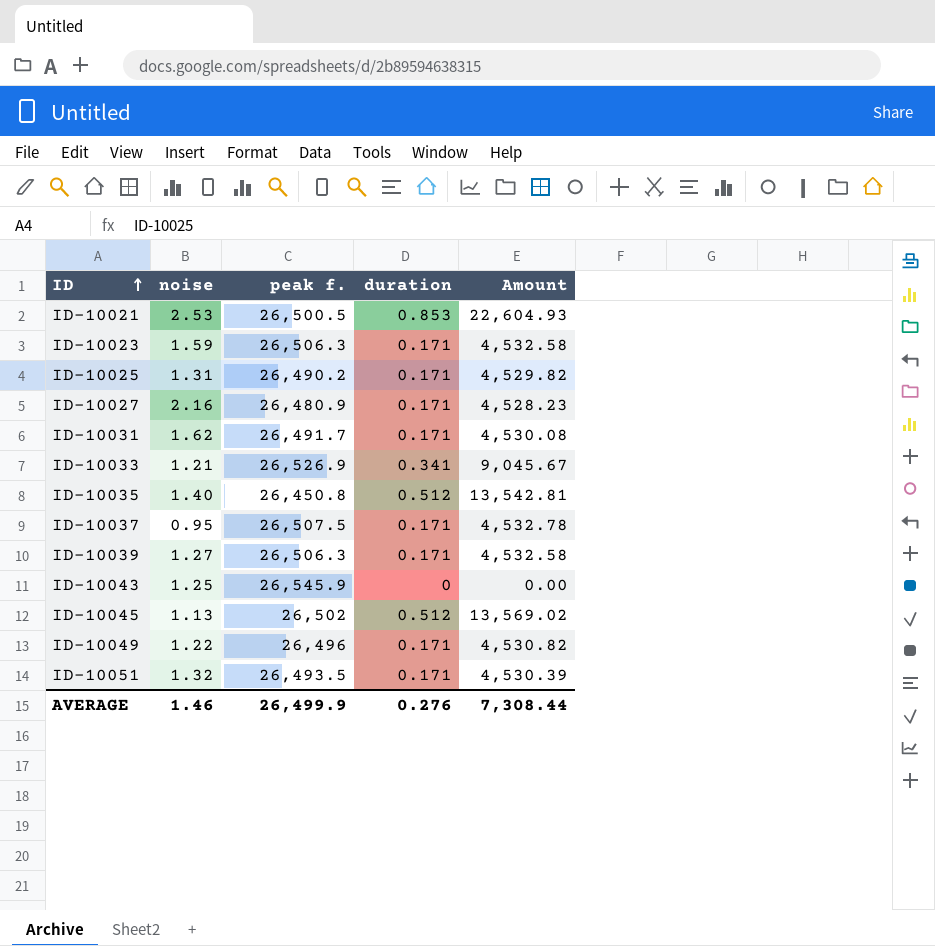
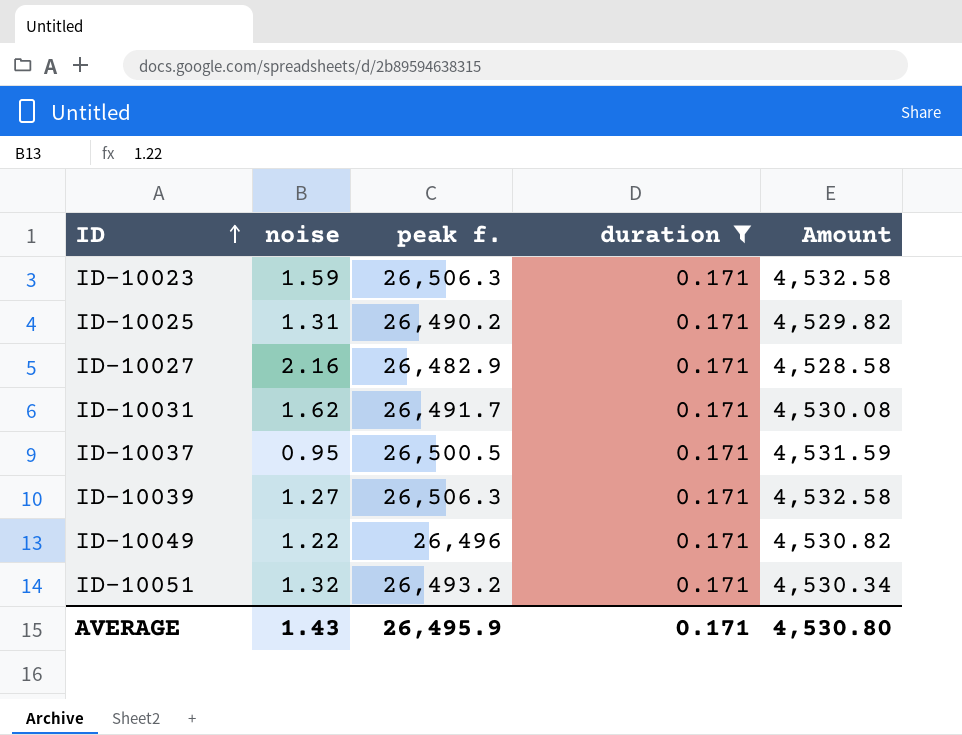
filter: none -> duration = 0.171
ID-10027 | peak f.: 26,480.9 -> 26,482.9
ID-10027 | Amount: 4,528.23 -> 4,528.58
ID-10037 | peak f.: 26,507.5 -> 26,500.5
ID-10037 | Amount: 4,532.78 -> 4,531.59
ID-10051 | peak f.: 26,493.5 -> 26,493.2
ID-10051 | Amount: 4,530.39 -> 4,530.34
AVERAGE | noise: 1.46 -> 1.43
AVERAGE | peak f.: 26,499.9 -> 26,495.9
AVERAGE | duration: 0.276 -> 0.171
AVERAGE | Amount: 7,308.44 -> 4,530.80

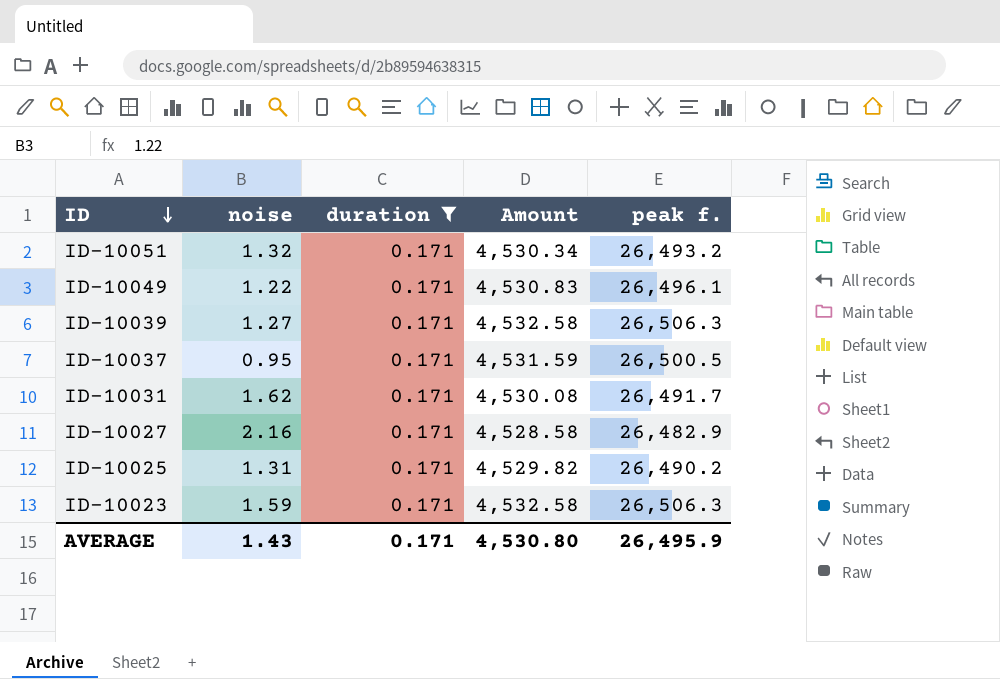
row order: ID ascending -> ID descending
column peak f. | position: 3 -> 5
ID-10049 | Amount: 4,530.82 -> 4,530.83
ID-10049 | peak f.: 26,496 -> 26,496.1

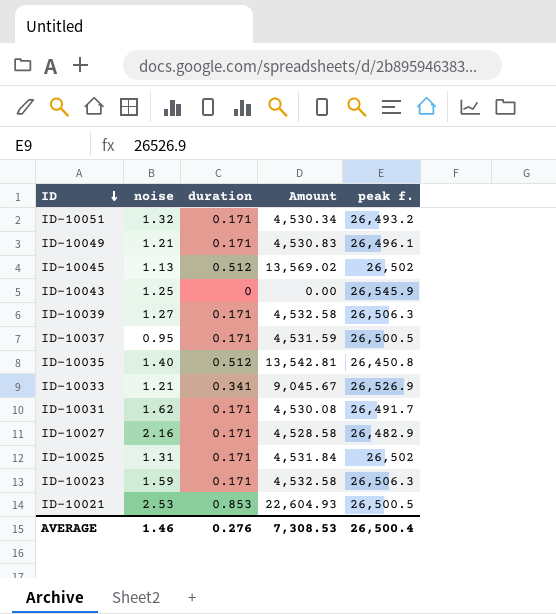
filter: duration = 0.171 -> none
ID-10049 | noise: 1.22 -> 1.21
ID-10025 | Amount: 4,529.82 -> 4,531.84
ID-10025 | peak f.: 26,490.2 -> 26,502
AVERAGE | noise: 1.43 -> 1.46
AVERAGE | duration: 0.171 -> 0.276
AVERAGE | Amount: 4,530.80 -> 7,308.53
AVERAGE | peak f.: 26,495.9 -> 26,500.4

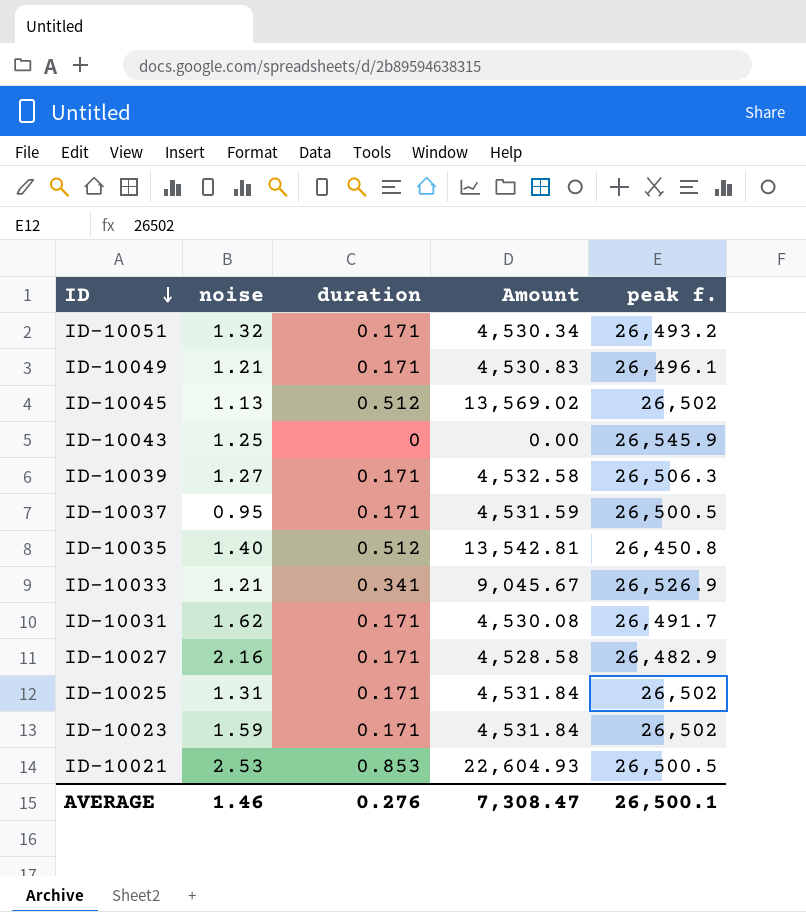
ID-10023 | Amount: 4,532.58 -> 4,531.84
ID-10023 | peak f.: 26,506.3 -> 26,502
AVERAGE | Amount: 7,308.53 -> 7,308.47
AVERAGE | peak f.: 26,500.4 -> 26,500.1

